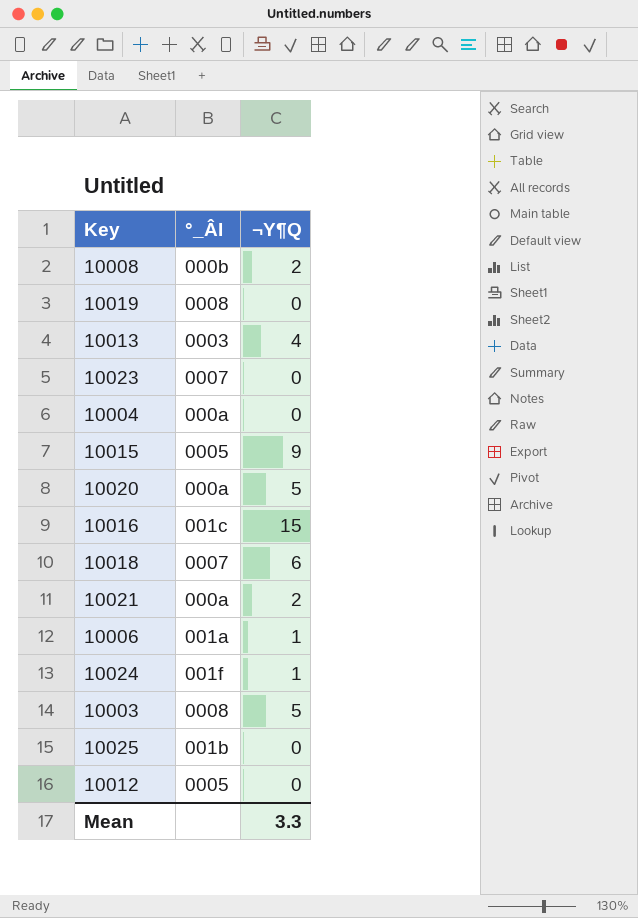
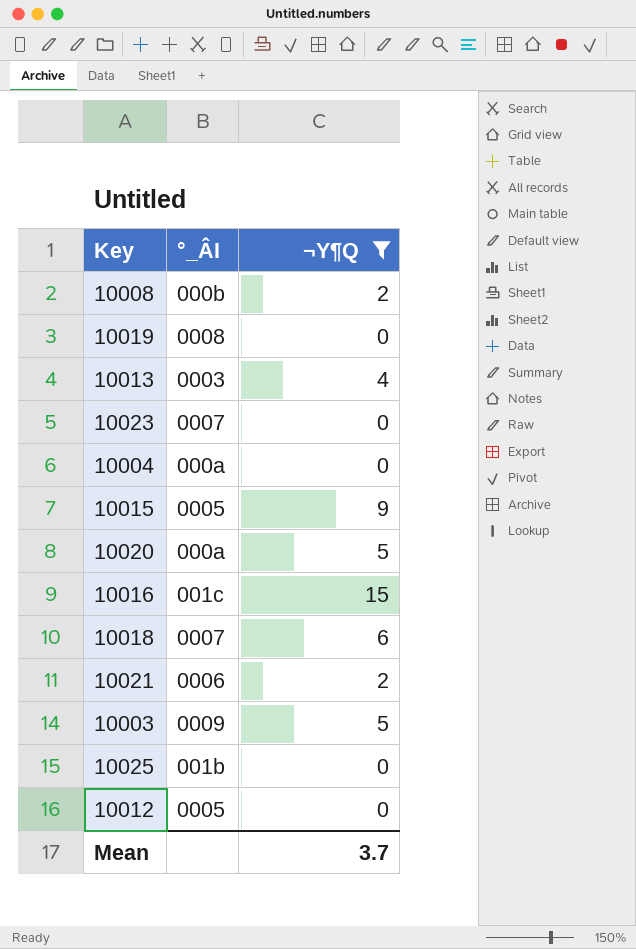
filter: none -> ¬Y¶Q != 1
10021 | °_ÂI: 000a -> 0006
10003 | °_ÂI: 0008 -> 0009
Mean | ¬Y¶Q: 3.3 -> 3.7

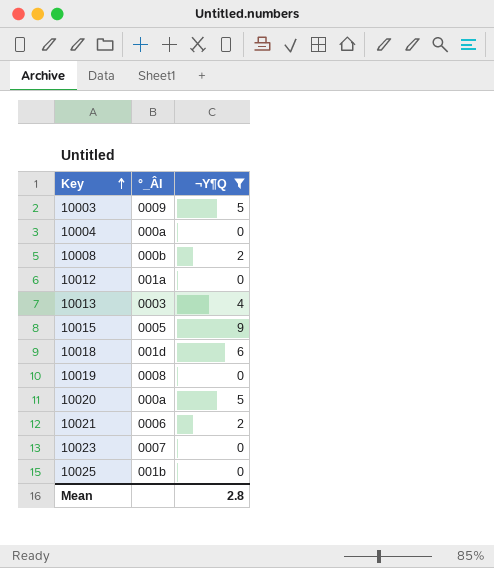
row order: none -> Key ascending
row 10016: 001c | 15 -> none
10012 | °_ÂI: 0005 -> 001a
10018 | °_ÂI: 0007 -> 001d
Mean | ¬Y¶Q: 3.7 -> 2.8

